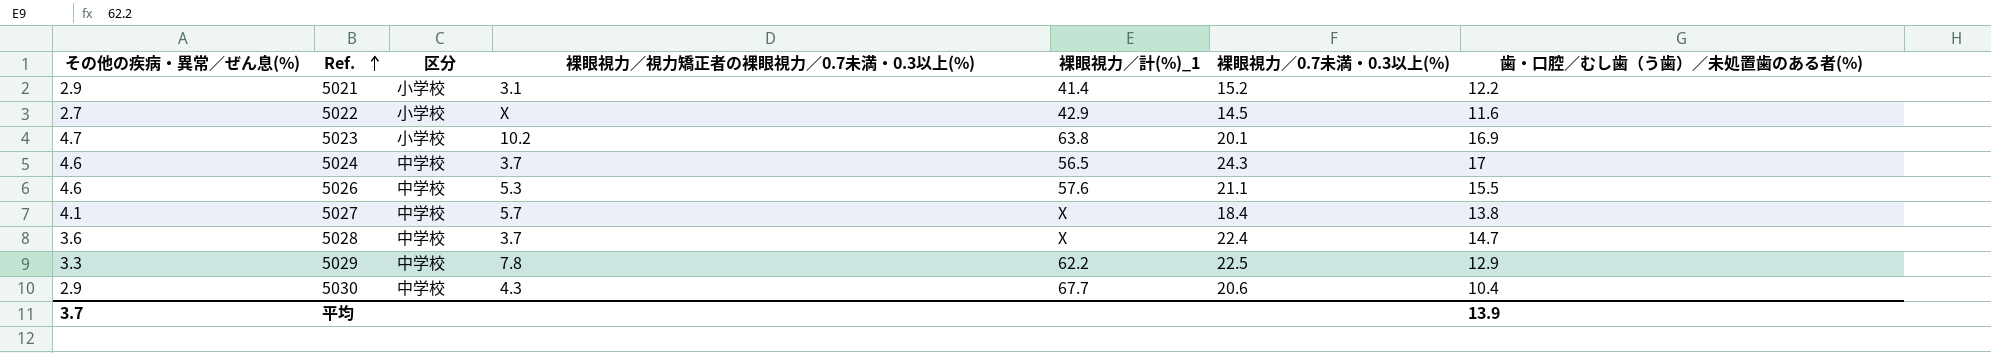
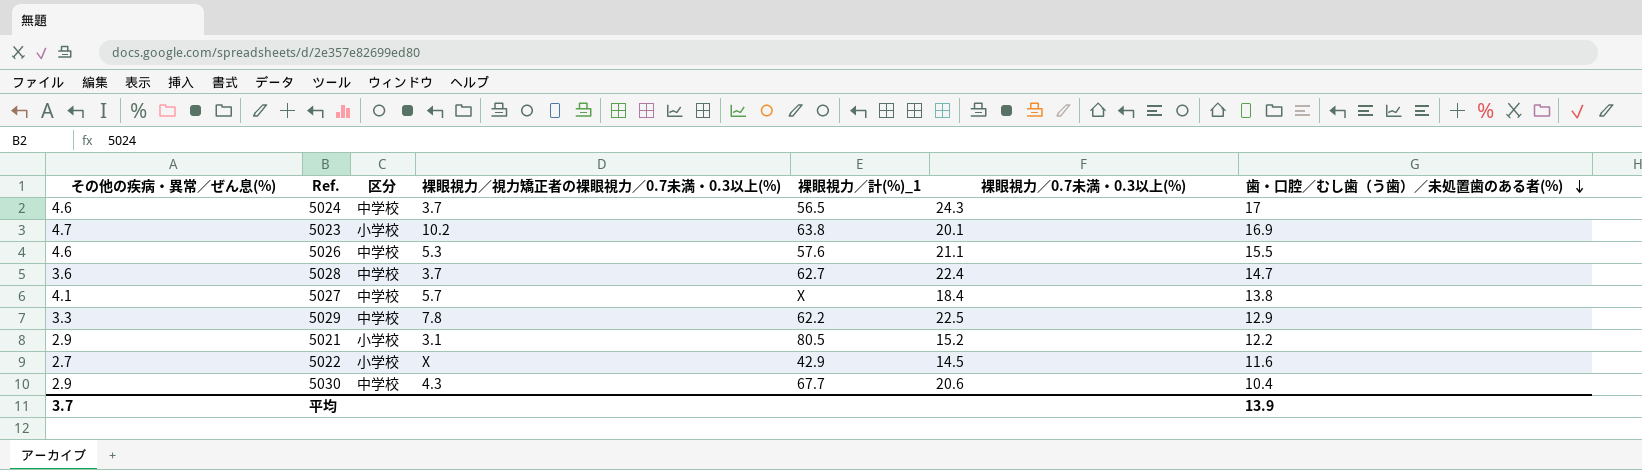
row order: Ref. ascending -> 歯・口腔／むし歯（う歯）／未処置歯のある者(%) descending
5028 | 裸眼視力／計(%)_1: X -> 62.7
5021 | 裸眼視力／計(%)_1: 41.4 -> 80.5

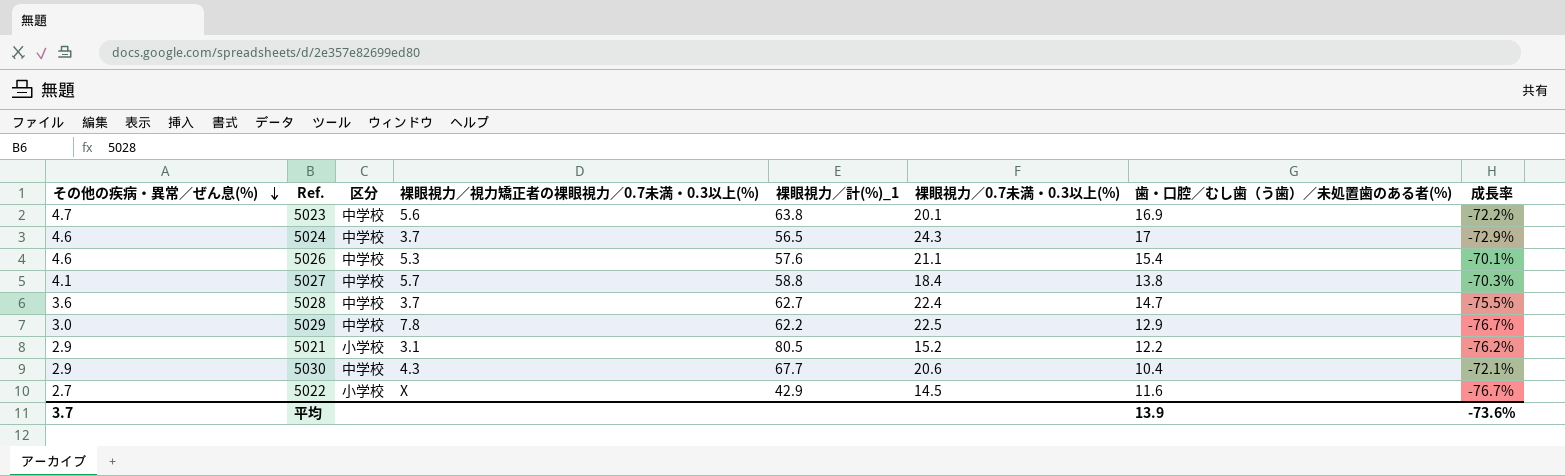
row order: 歯・口腔／むし歯（う歯）／未処置歯のある者(%) descending -> その他の疾病・異常／ぜん息(%) descending
column 成長率 | formula: none -> ([その他の疾病・異常／ぜん息(%)] - [歯・口腔／むし歯（う歯）／未処置歯のある者(%)]) / [歯・口腔／むし歯（う歯）／未処置歯のある者(%)]
5023 | 区分: 小学校 -> 中学校
5023 | 裸眼視力／視力矯正者の裸眼視力／0.7未満・0.3以上(%): 10.2 -> 5.6
5026 | 歯・口腔／むし歯（う歯）／未処置歯のある者(%): 15.5 -> 15.4
5027 | 裸眼視力／計(%)_1: X -> 58.8
5029 | その他の疾病・異常／ぜん息(%): 3.3 -> 3.0

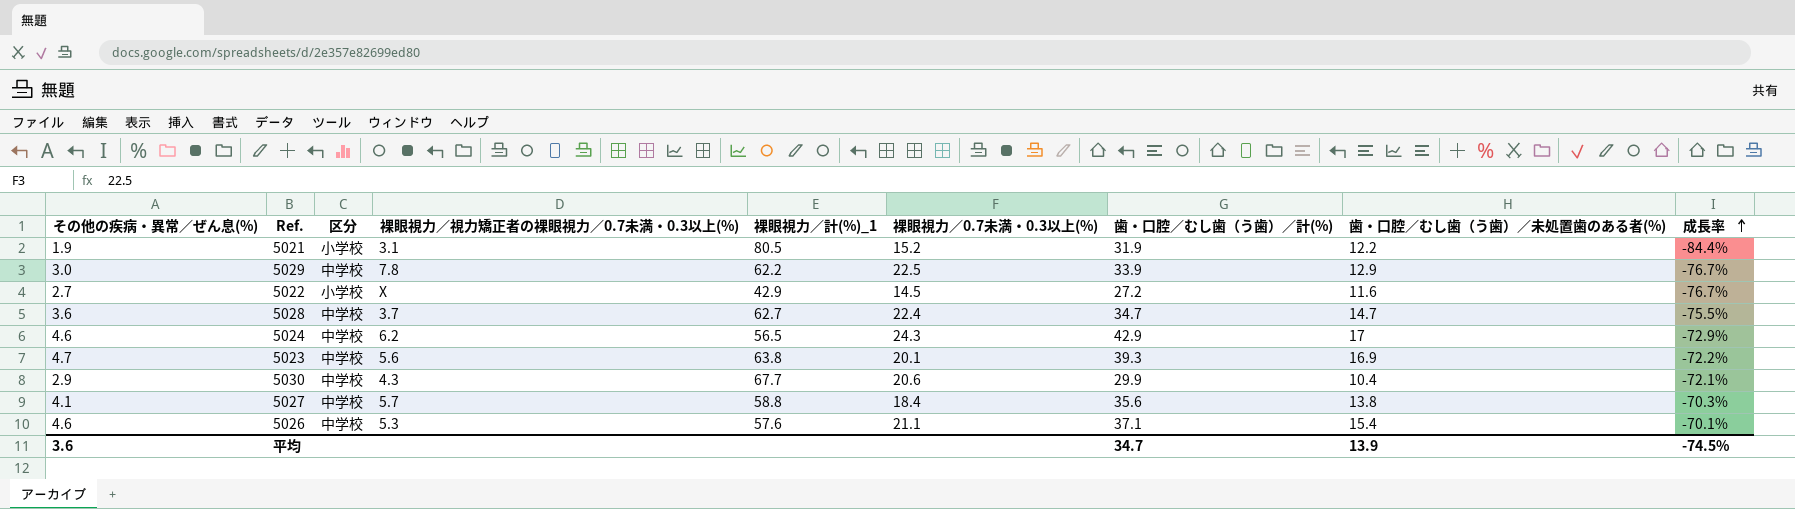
row order: その他の疾病・異常／ぜん息(%) descending -> 成長率 ascending
column 歯・口腔／むし歯（う歯）／計(%) | position: none -> 7
5021 | その他の疾病・異常／ぜん息(%): 2.9 -> 1.9
5021 | 成長率: -76.2% -> -84.4%
5024 | 裸眼視力／視力矯正者の裸眼視力／0.7未満・0.3以上(%): 3.7 -> 6.2
平均 | その他の疾病・異常／ぜん息(%): 3.7 -> 3.6
平均 | 成長率: -73.6% -> -74.5%

